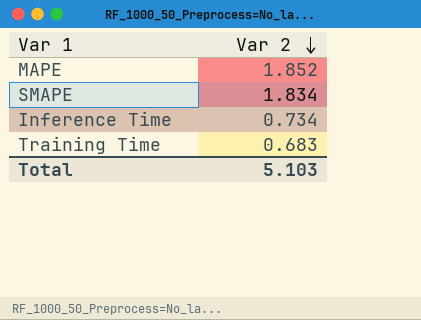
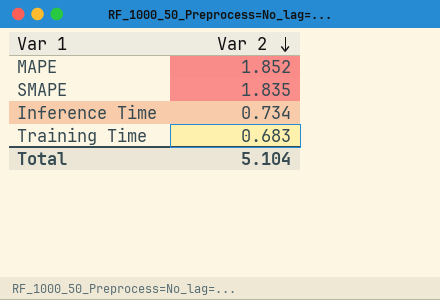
SMAPE | Var 2: 1.834 -> 1.835
Total | Var 2: 5.103 -> 5.104

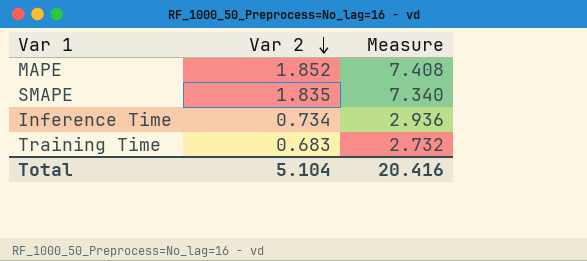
column Measure | formula: none -> [Var 2] * 4

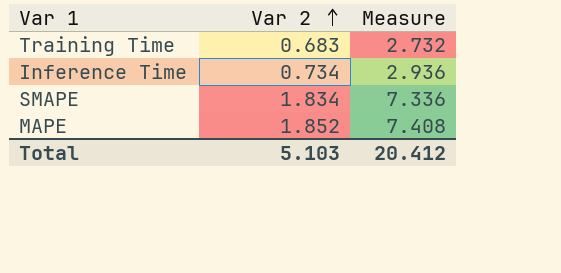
row order: Var 2 descending -> Var 2 ascending
SMAPE | Var 2: 1.835 -> 1.834
SMAPE | Measure: 7.340 -> 7.336
Total | Var 2: 5.104 -> 5.103
Total | Measure: 20.416 -> 20.412

